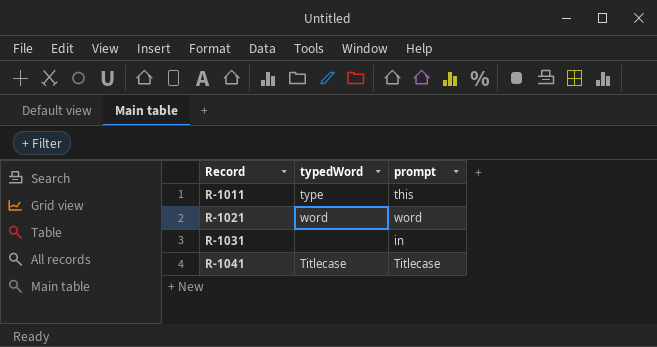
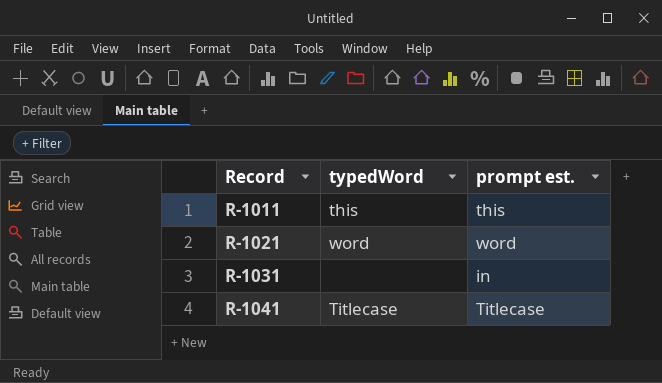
column name: prompt -> prompt est.
R-1011 | typedWord: type -> this

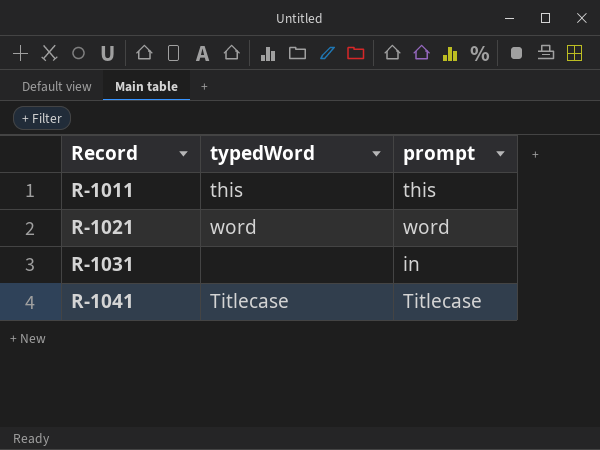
column name: prompt est. -> prompt

